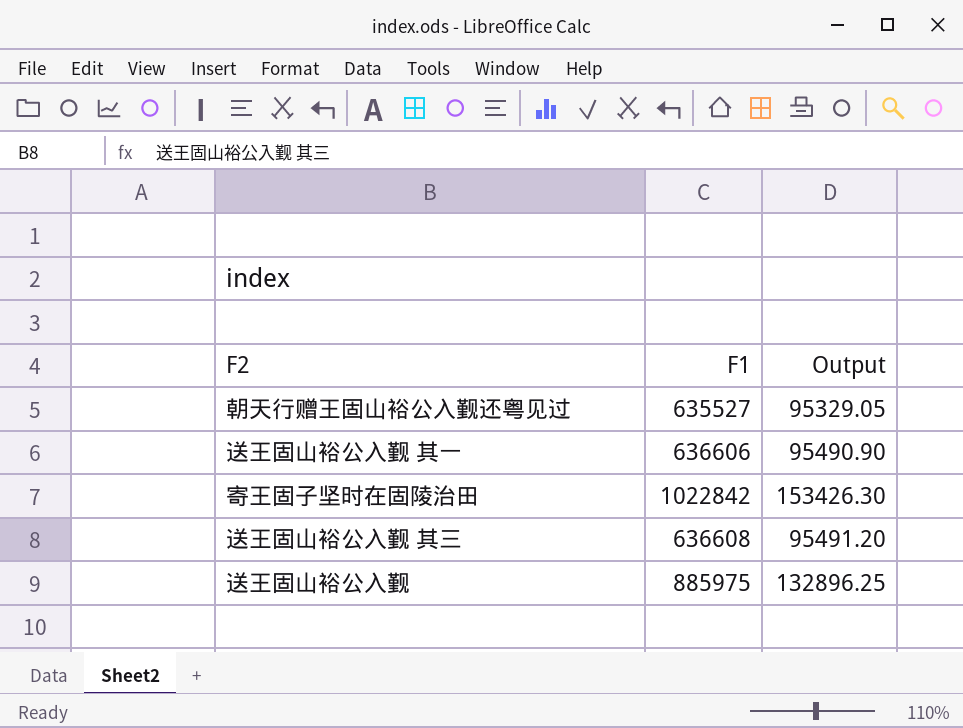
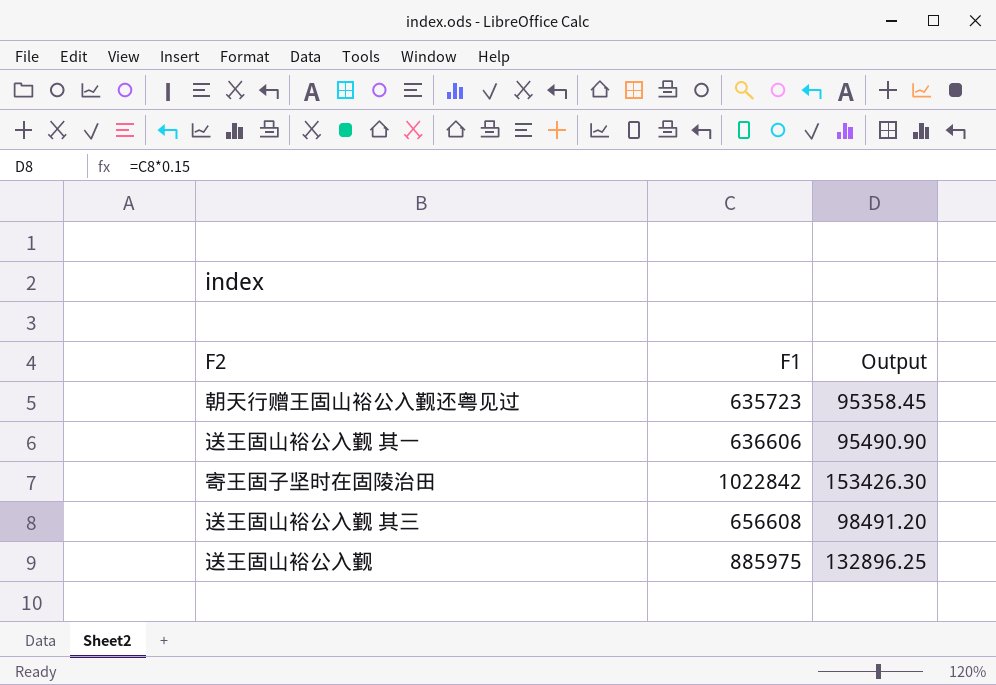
朝天行赠王固山裕公入觐还粤见过 | F1: 635527 -> 635723
朝天行赠王固山裕公入觐还粤见过 | Output: 95329.05 -> 95358.45
送王固山裕公入觐 其三 | F1: 636608 -> 656608
送王固山裕公入觐 其三 | Output: 95491.20 -> 98491.20

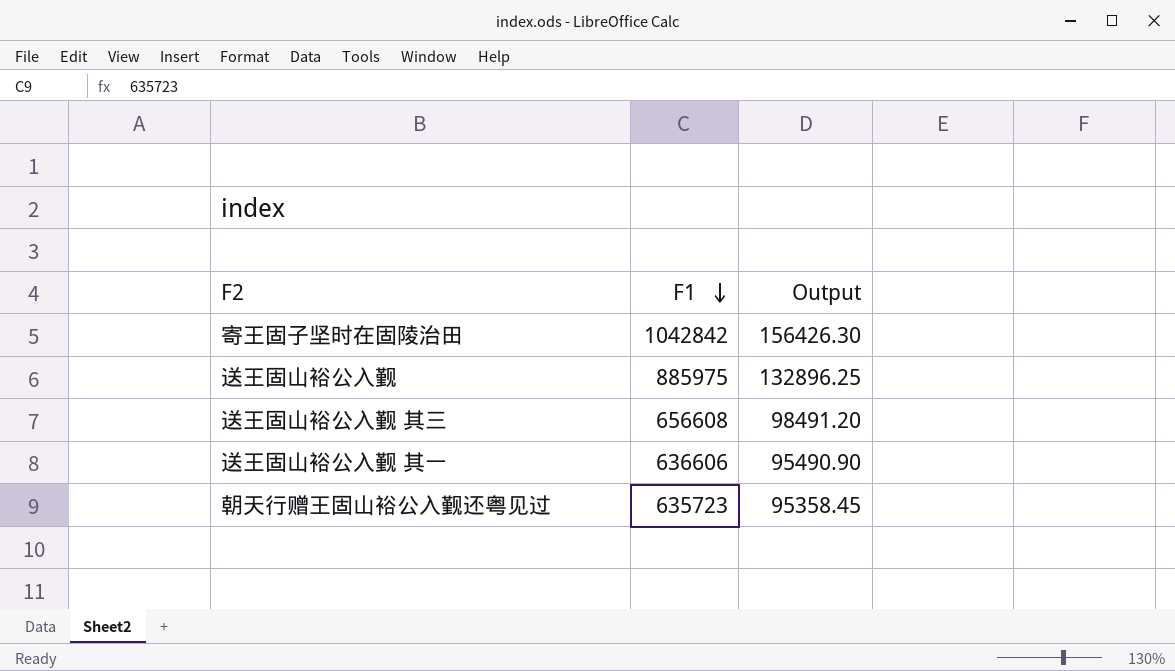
row order: none -> F1 descending
寄王固子坚时在固陵治田 | F1: 1022842 -> 1042842
寄王固子坚时在固陵治田 | Output: 153426.30 -> 156426.30

